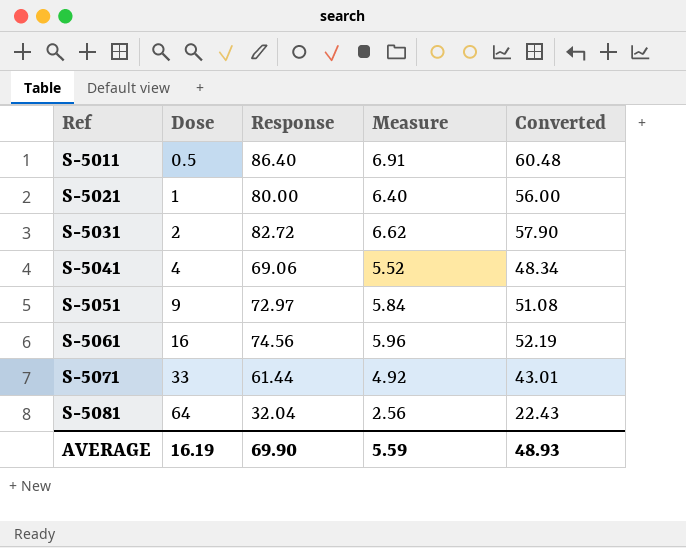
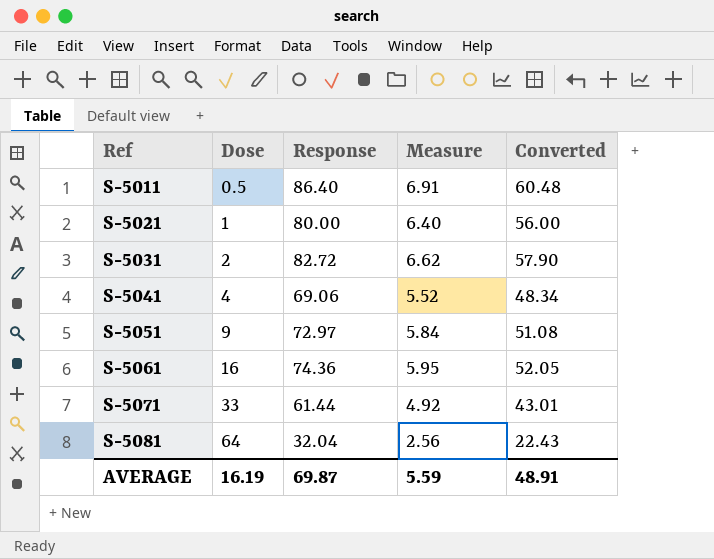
S-5061 | Response: 74.56 -> 74.36
S-5061 | Measure: 5.96 -> 5.95
S-5061 | Converted: 52.19 -> 52.05
AVERAGE | Response: 69.90 -> 69.87
AVERAGE | Converted: 48.93 -> 48.91

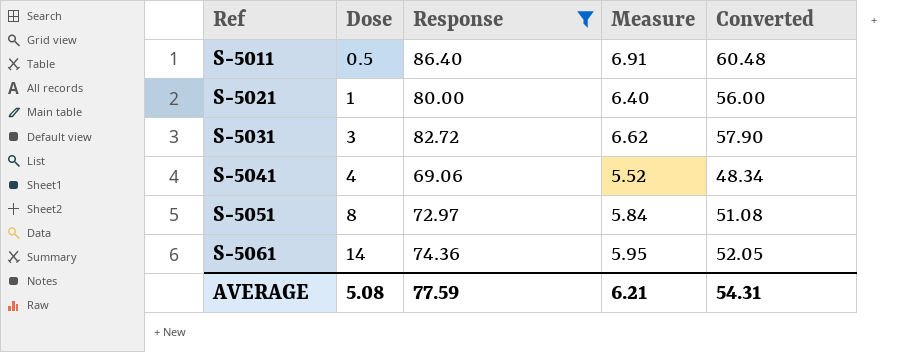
filter: none -> Response >= 69.06
S-5031 | Dose: 2 -> 3
S-5051 | Dose: 9 -> 8
S-5061 | Dose: 16 -> 14
AVERAGE | Dose: 16.19 -> 5.08
AVERAGE | Response: 69.87 -> 77.59
AVERAGE | Measure: 5.59 -> 6.21
AVERAGE | Converted: 48.91 -> 54.31

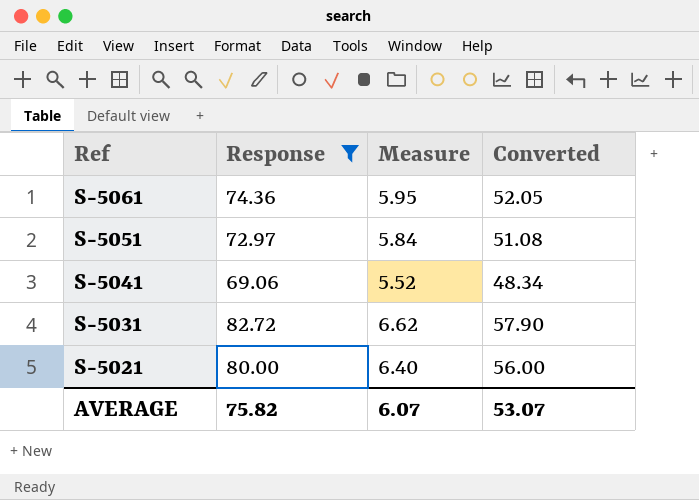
row order: Ref ascending -> Ref descending
column Dose | position: 2 -> none
row S-5011: 0.5 | 86.40 | 6.91 | 60.48 -> none
AVERAGE | Response: 77.59 -> 75.82
AVERAGE | Measure: 6.21 -> 6.07
AVERAGE | Converted: 54.31 -> 53.07

